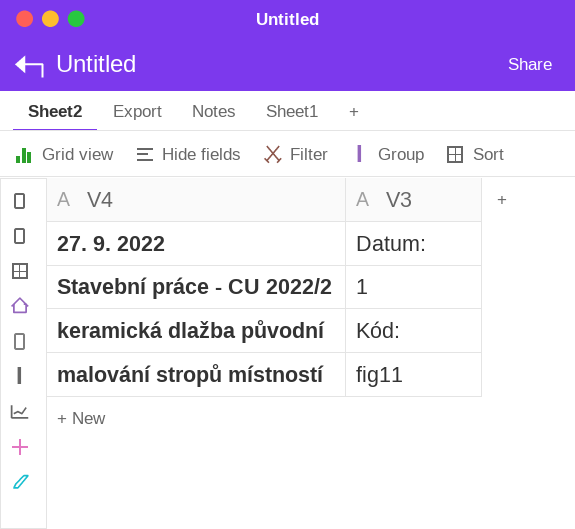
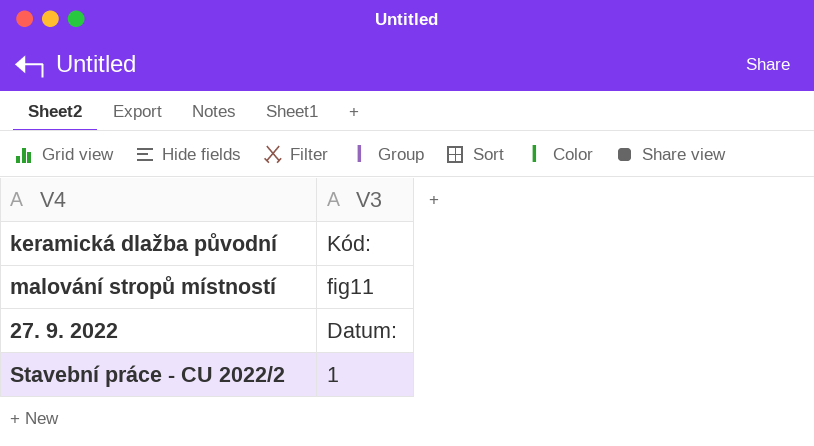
row order: none -> V3 descending

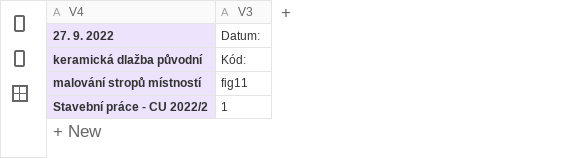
row order: V3 descending -> V4 ascending

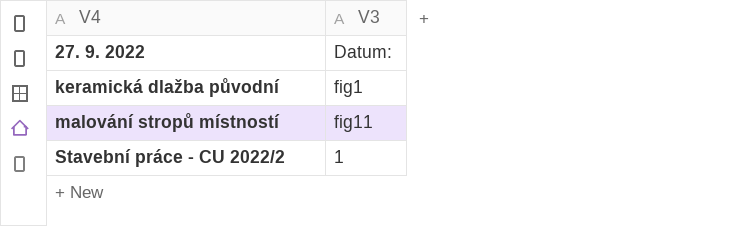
keramická dlažba původní | V3: Kód: -> fig1

